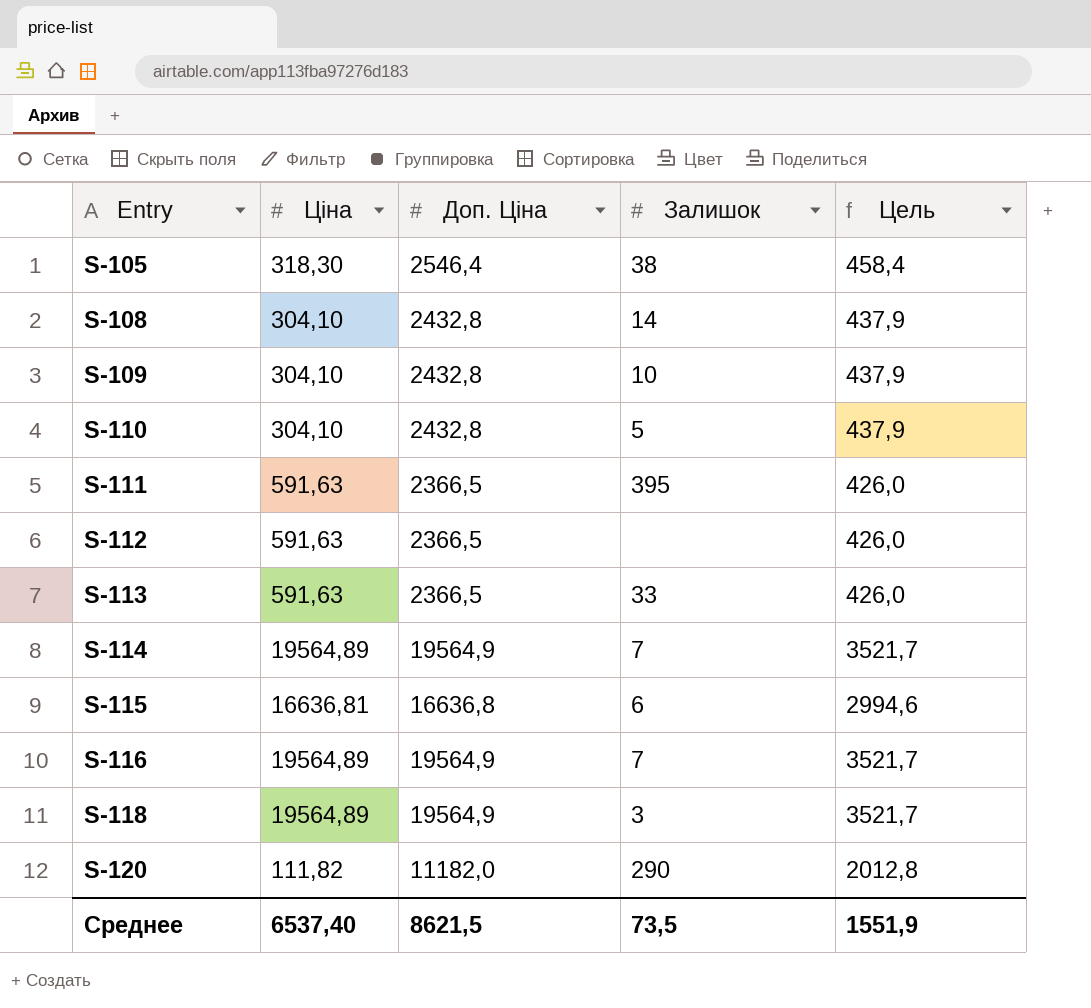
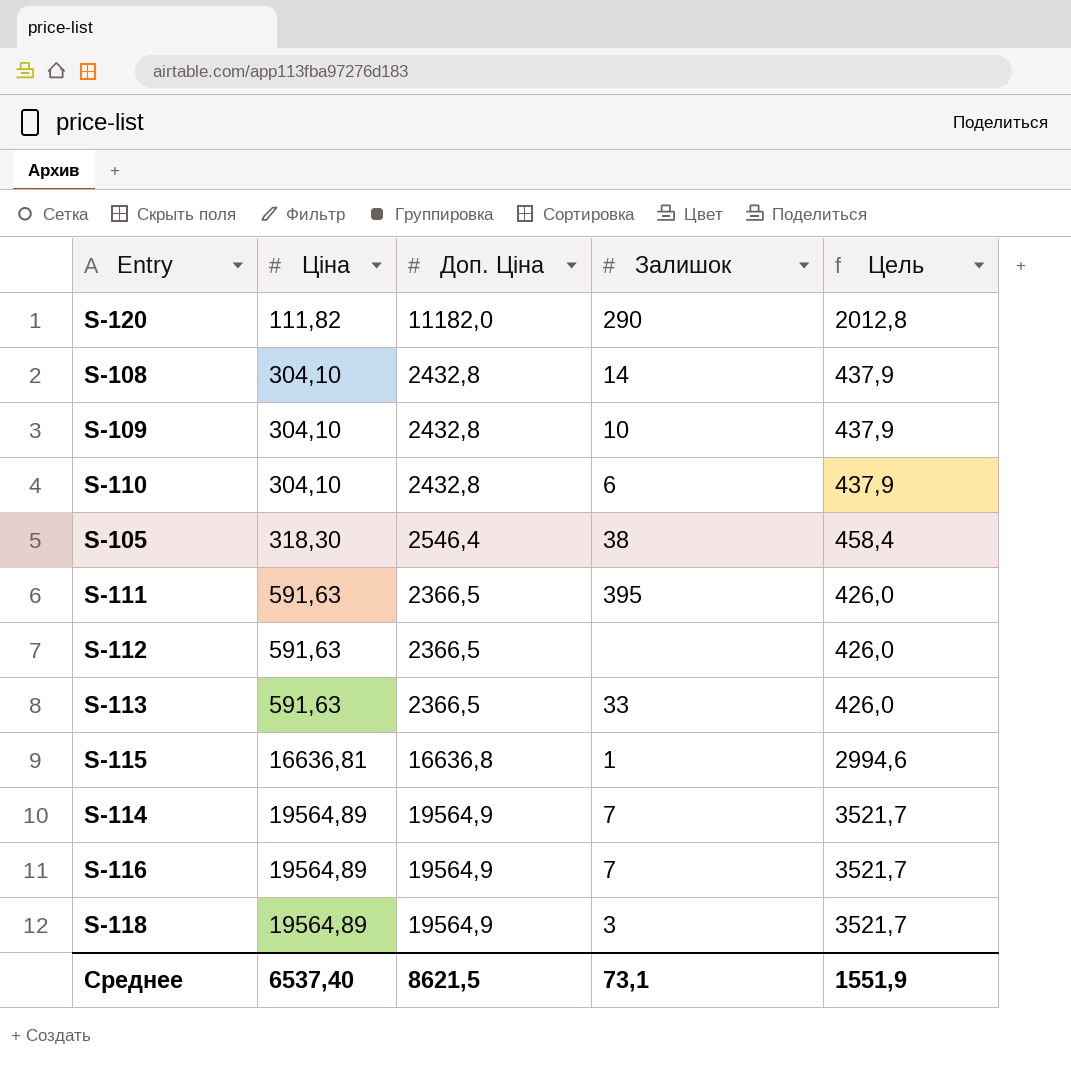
row order: Entry ascending -> Ціна ascending
S-110 | Залишок: 5 -> 6
S-115 | Залишок: 6 -> 1
Среднее | Залишок: 73,5 -> 73,1

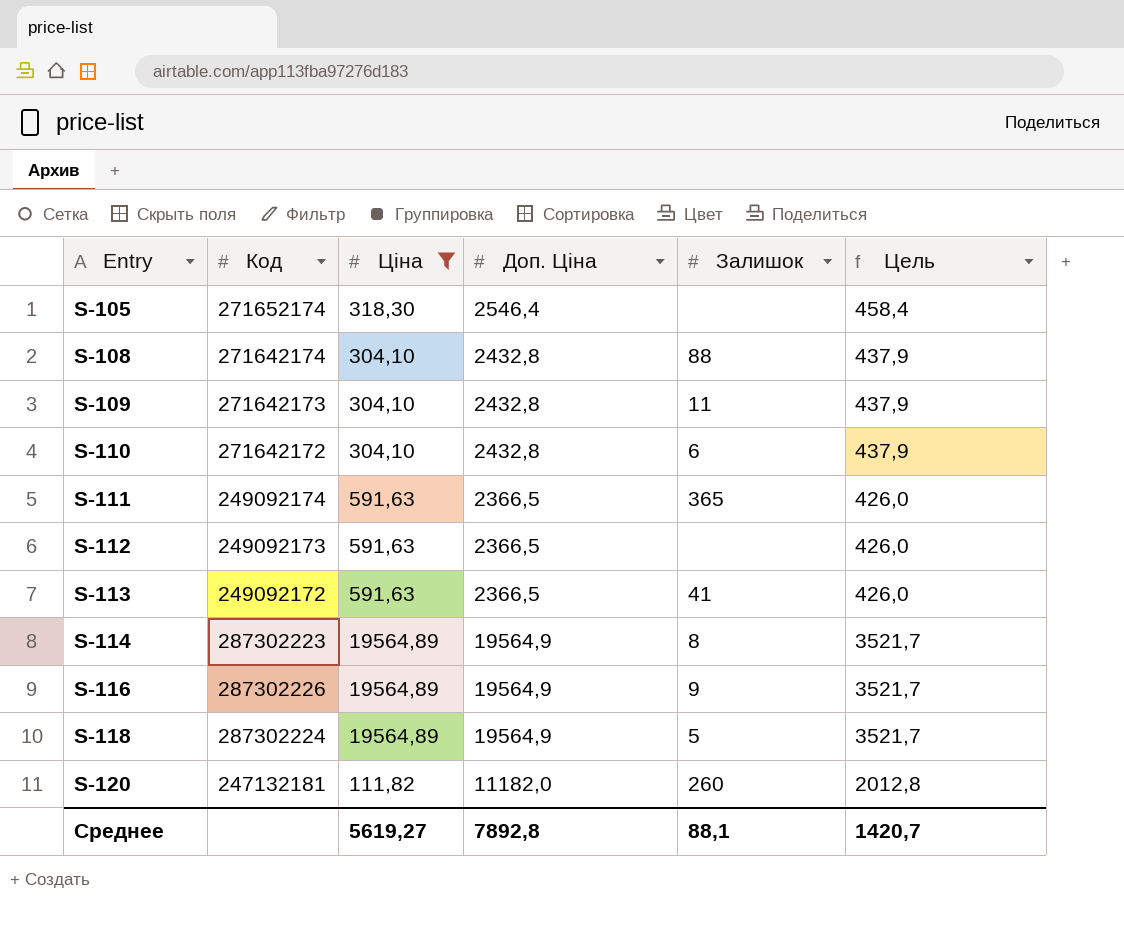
filter: none -> Ціна != 16636,81
row order: Ціна ascending -> Entry ascending
column Код | position: none -> 2
S-105 | Залишок: 38 -> none
S-108 | Залишок: 14 -> 88
S-109 | Залишок: 10 -> 11
S-111 | Залишок: 395 -> 365
S-113 | Залишок: 33 -> 41
S-114 | Залишок: 7 -> 8
S-116 | Залишок: 7 -> 9
S-118 | Залишок: 3 -> 5
S-120 | Залишок: 290 -> 260
Среднее | Ціна: 6537,40 -> 5619,27
Среднее | Доп. Ціна: 8621,5 -> 7892,8
Среднее | Залишок: 73,1 -> 88,1
Среднее | Цель: 1551,9 -> 1420,7

